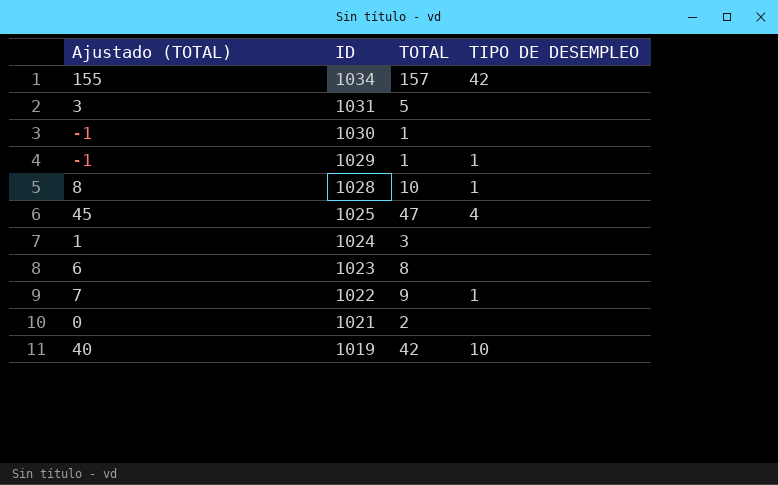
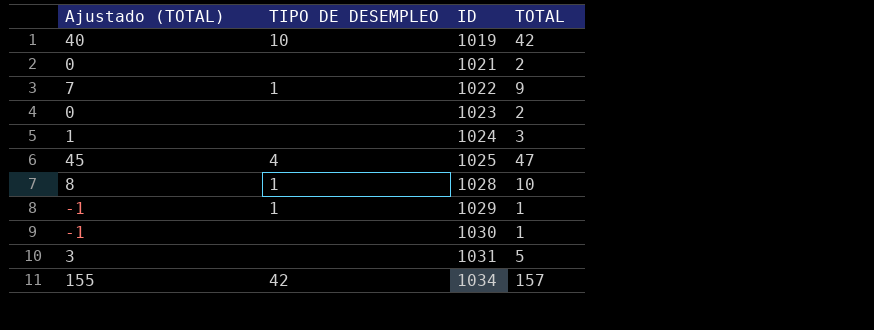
row order: ID descending -> ID ascending
column TIPO DE DESEMPLEO | position: 4 -> 2
1023 | Ajustado (TOTAL): 6 -> 0
1023 | TOTAL: 8 -> 2

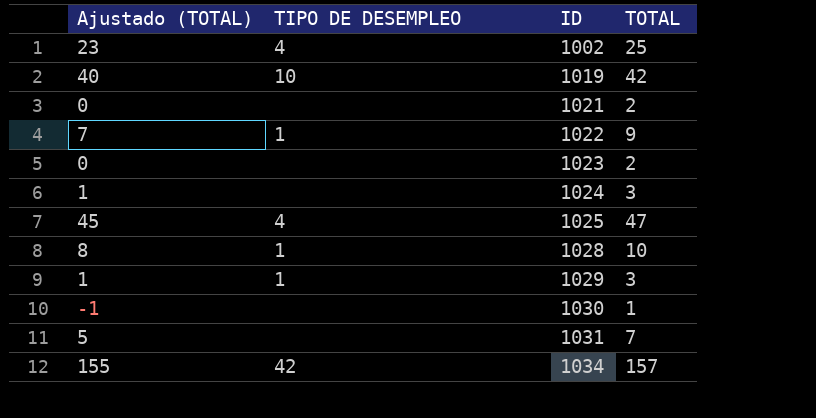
row 1002: none -> 23 | 4 | 25
1029 | Ajustado (TOTAL): -1 -> 1
1029 | TOTAL: 1 -> 3
1031 | Ajustado (TOTAL): 3 -> 5
1031 | TOTAL: 5 -> 7

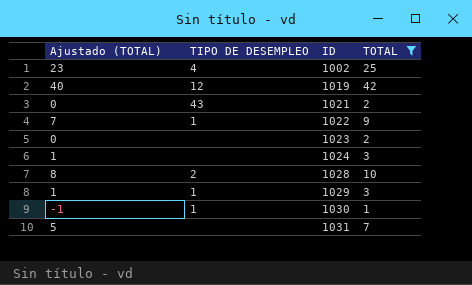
filter: none -> TOTAL <= 42
1019 | TIPO DE DESEMPLEO: 10 -> 12
1021 | TIPO DE DESEMPLEO: none -> 43
1028 | TIPO DE DESEMPLEO: 1 -> 2
1030 | TIPO DE DESEMPLEO: none -> 1

